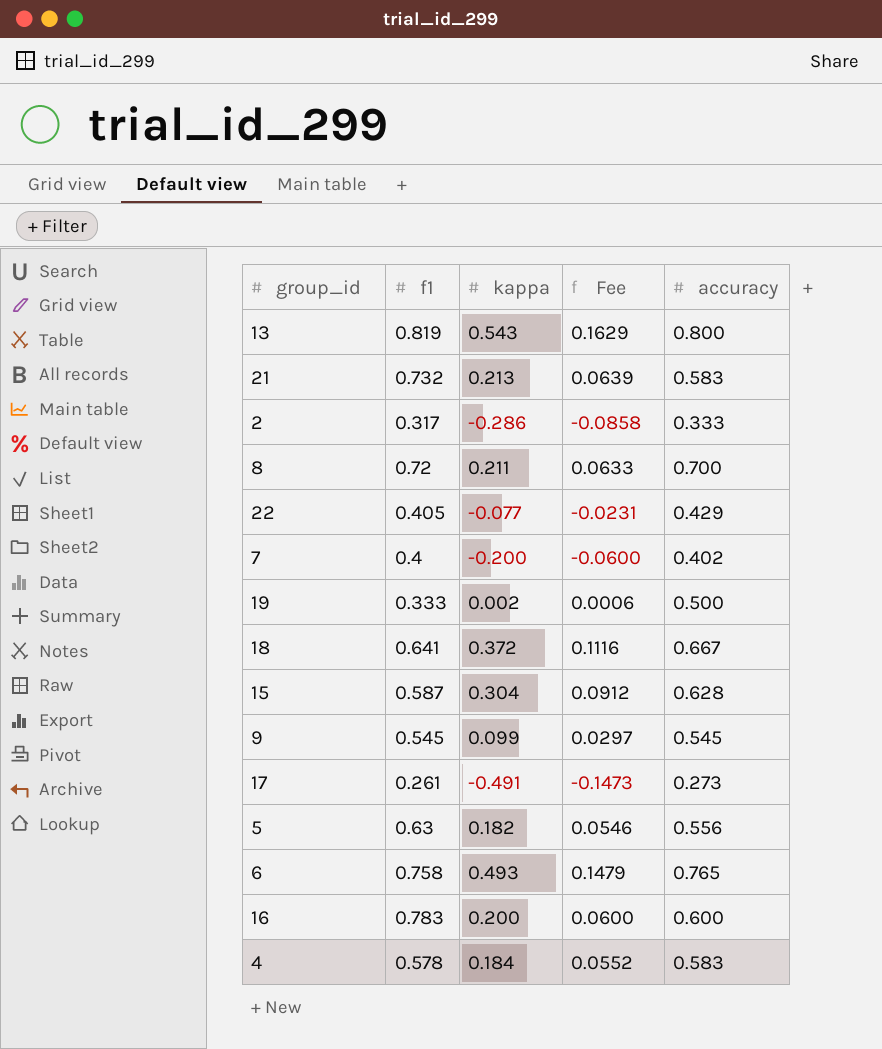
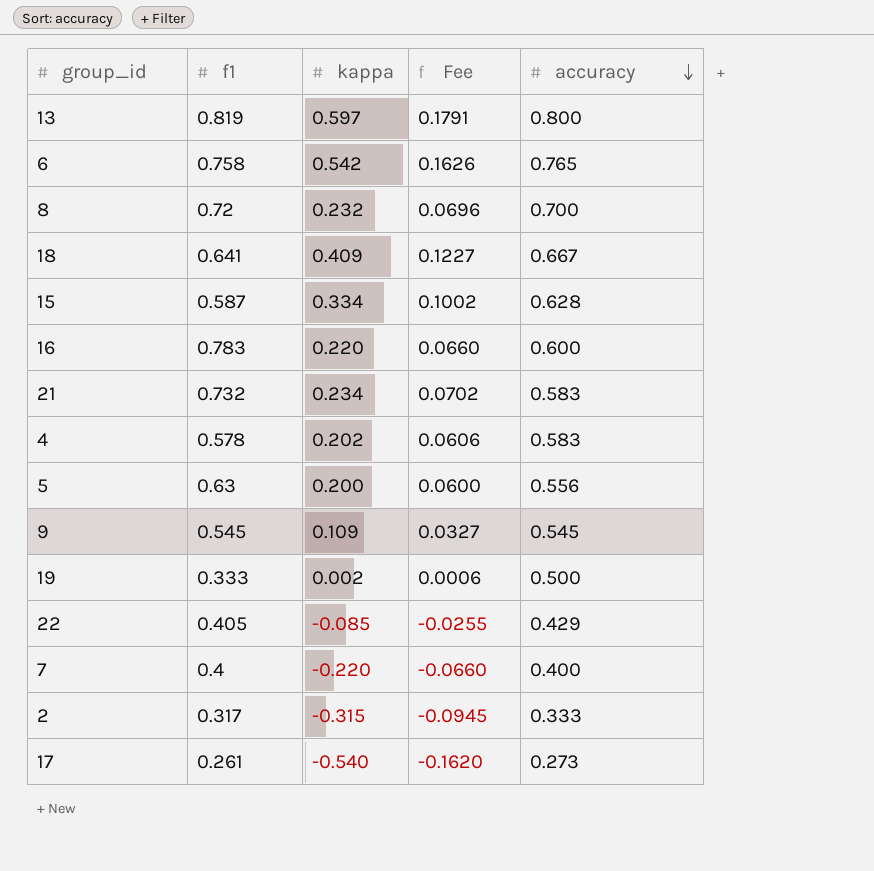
row order: none -> accuracy descending
13 | kappa: 0.543 -> 0.597
13 | Fee: 0.1629 -> 0.1791
6 | kappa: 0.493 -> 0.542
6 | Fee: 0.1479 -> 0.1626
8 | kappa: 0.211 -> 0.232
8 | Fee: 0.0633 -> 0.0696
18 | kappa: 0.372 -> 0.409
18 | Fee: 0.1116 -> 0.1227
15 | kappa: 0.304 -> 0.334
15 | Fee: 0.0912 -> 0.1002
16 | kappa: 0.200 -> 0.220
16 | Fee: 0.0600 -> 0.0660
21 | kappa: 0.213 -> 0.234
21 | Fee: 0.0639 -> 0.0702
4 | kappa: 0.184 -> 0.202
4 | Fee: 0.0552 -> 0.0606
5 | kappa: 0.182 -> 0.200
5 | Fee: 0.0546 -> 0.0600
9 | kappa: 0.099 -> 0.109
9 | Fee: 0.0297 -> 0.0327
22 | kappa: -0.077 -> -0.085
22 | Fee: -0.0231 -> -0.0255
7 | kappa: -0.200 -> -0.220
7 | Fee: -0.0600 -> -0.0660
7 | accuracy: 0.402 -> 0.400
2 | kappa: -0.286 -> -0.315
2 | Fee: -0.0858 -> -0.0945
17 | kappa: -0.491 -> -0.540
17 | Fee: -0.1473 -> -0.1620

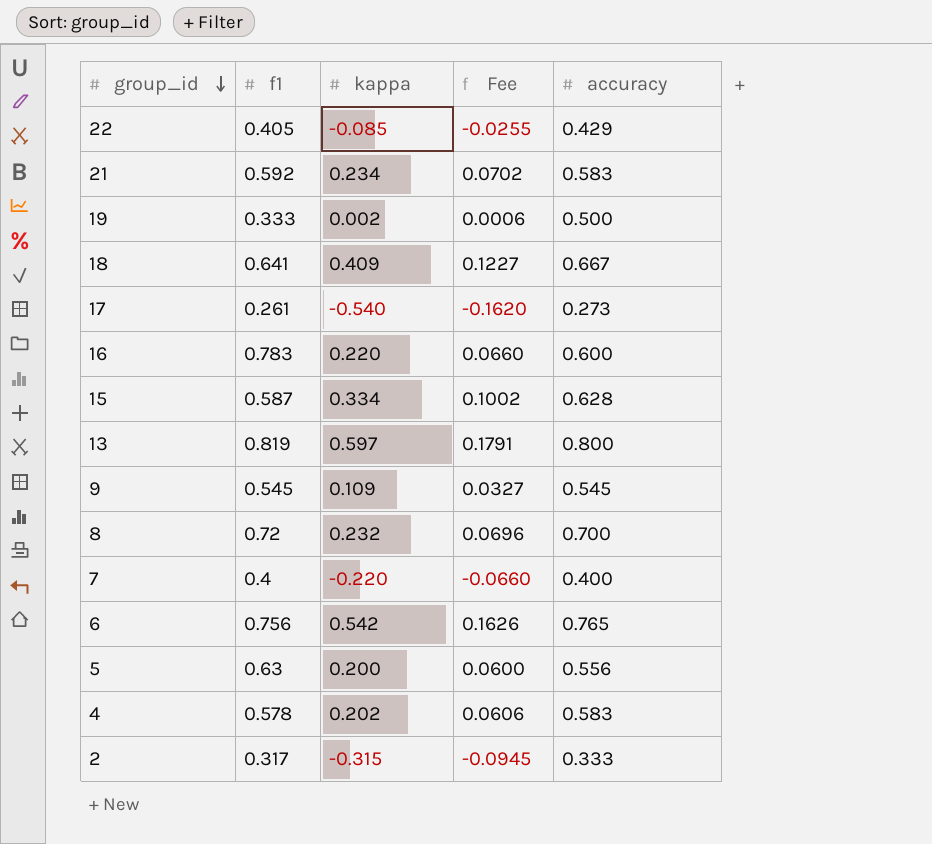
row order: accuracy descending -> group_id descending
21 | f1: 0.732 -> 0.592
6 | f1: 0.758 -> 0.756

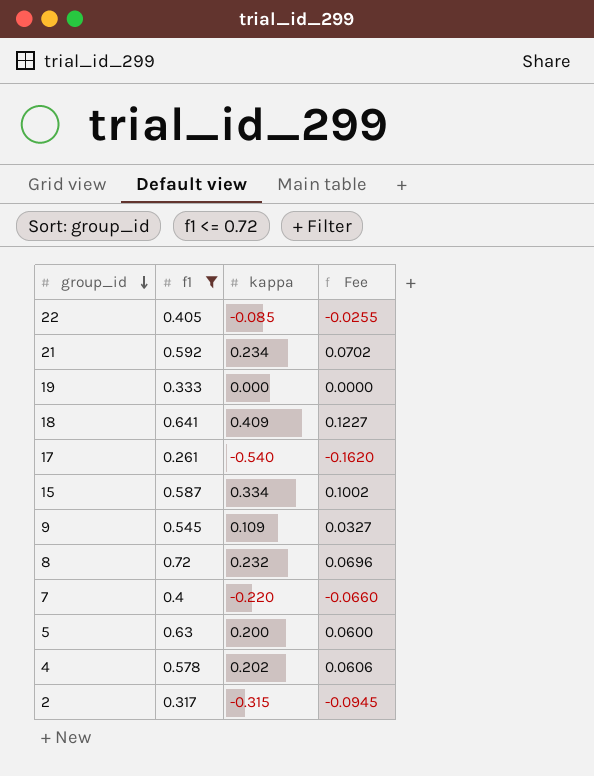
filter: none -> f1 <= 0.72
column accuracy | position: 5 -> none
19 | kappa: 0.002 -> 0.000
19 | Fee: 0.0006 -> 0.0000

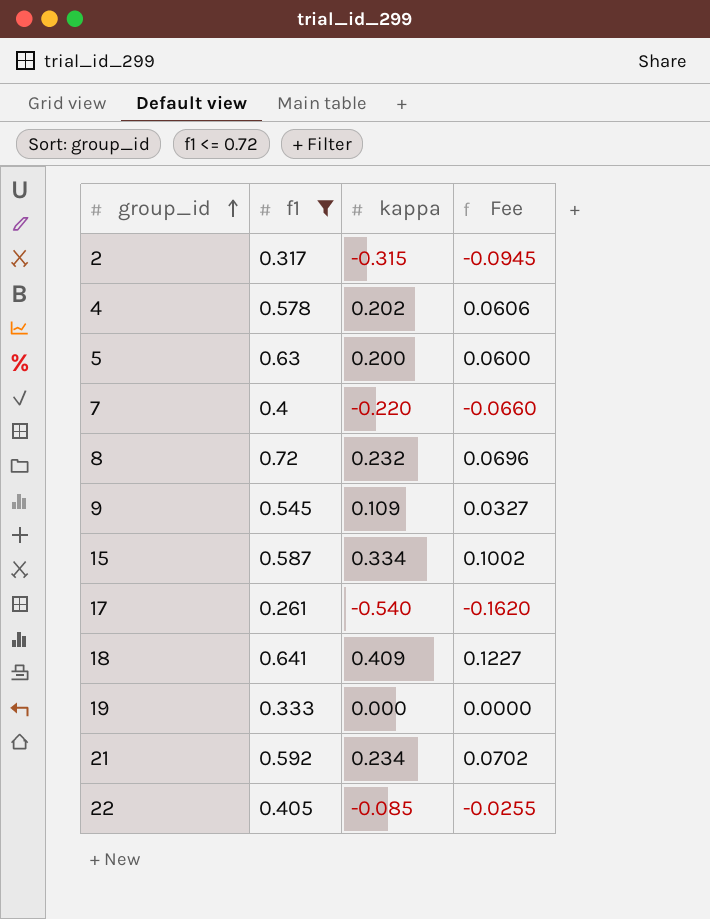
row order: group_id descending -> group_id ascending

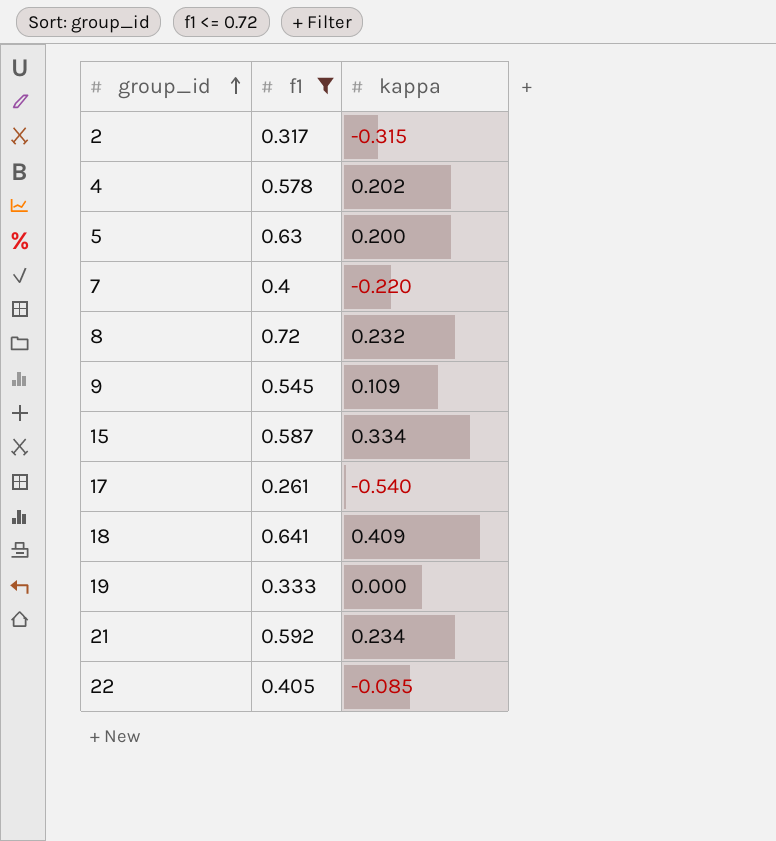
column Fee | formula: [kappa] * 0.3 -> none

